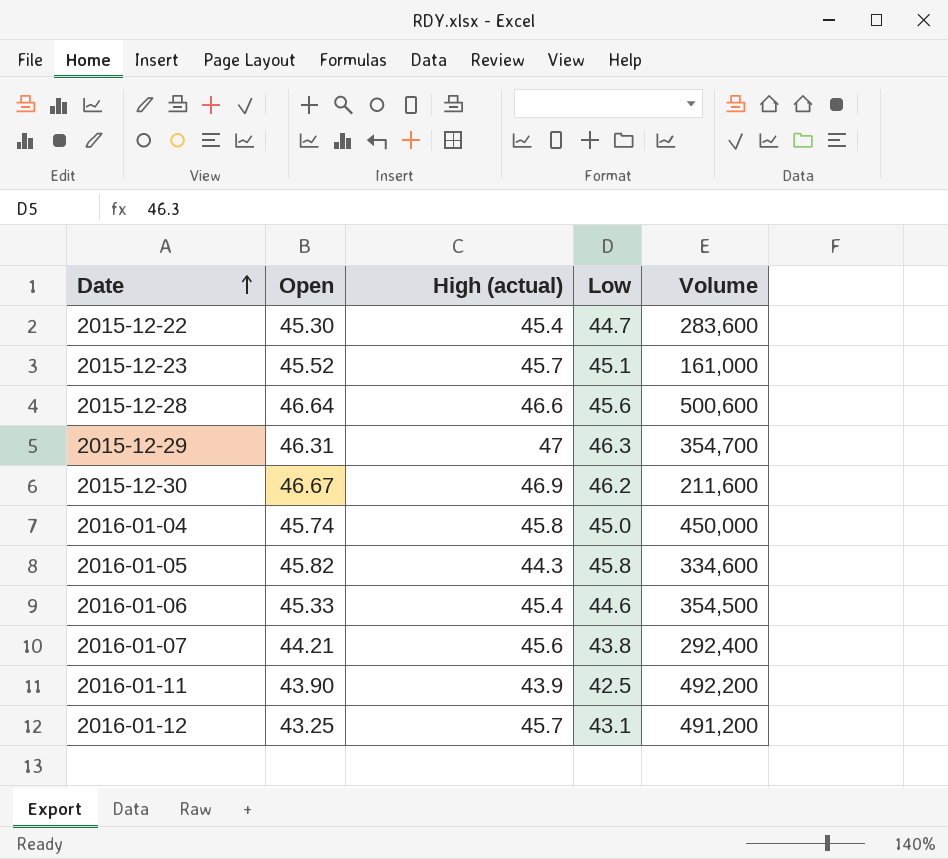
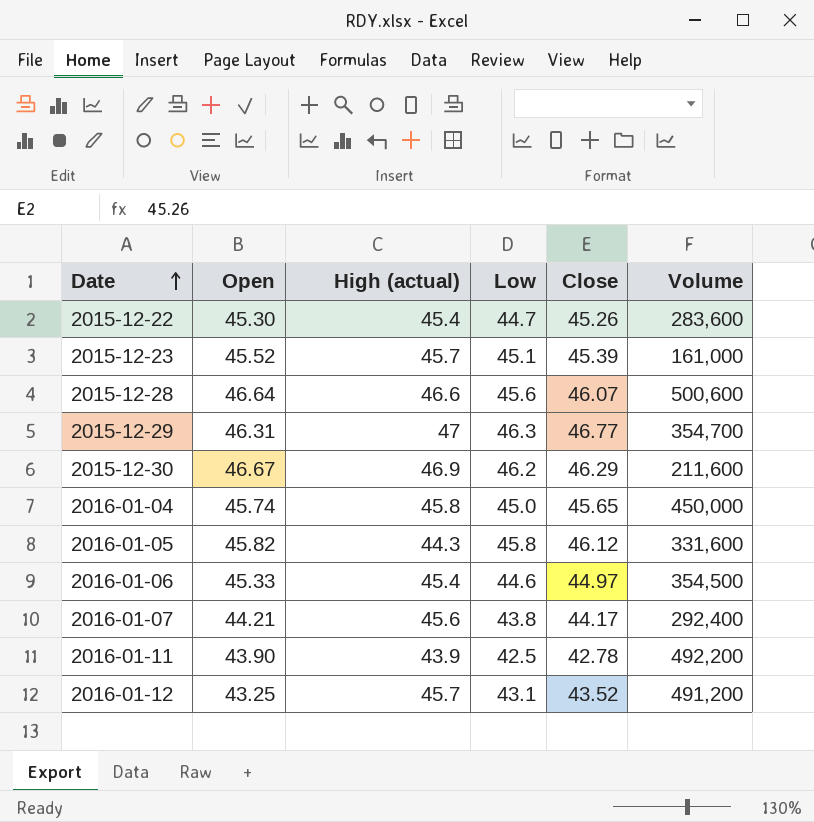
column Close | position: none -> 5
2016-01-05 | Volume: 334,600 -> 331,600

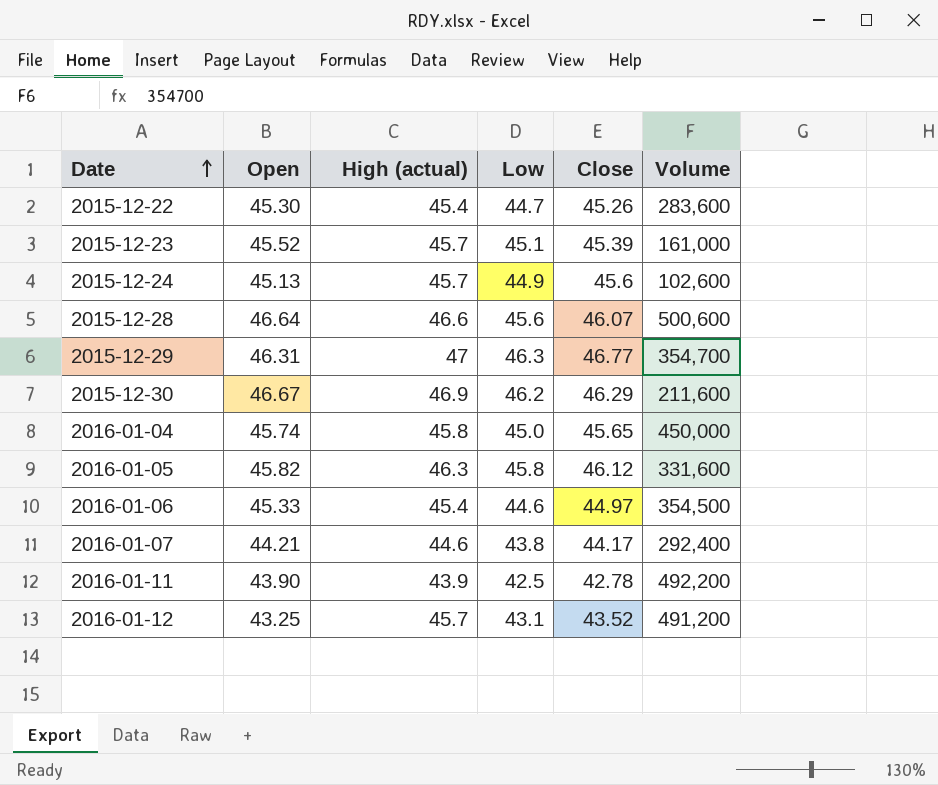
row 2015-12-24: none -> 45.13 | 45.7 | 44.9 | 45.6 | 102,600
2016-01-05 | High (actual): 44.3 -> 46.3
2016-01-07 | High (actual): 45.6 -> 44.6

